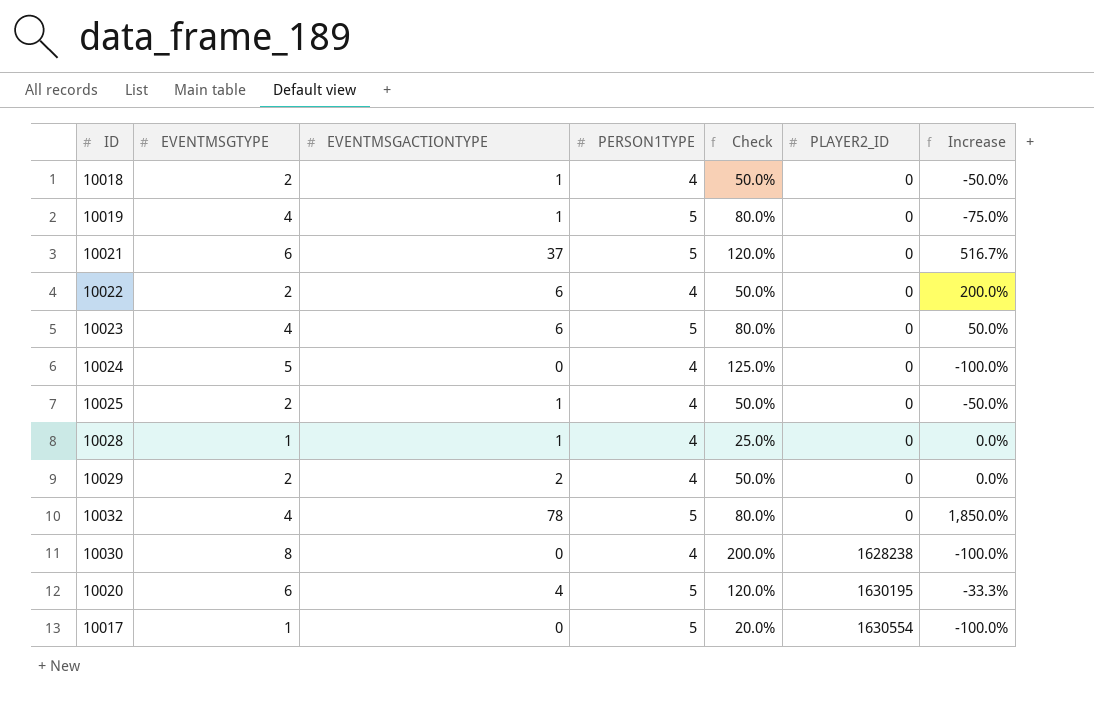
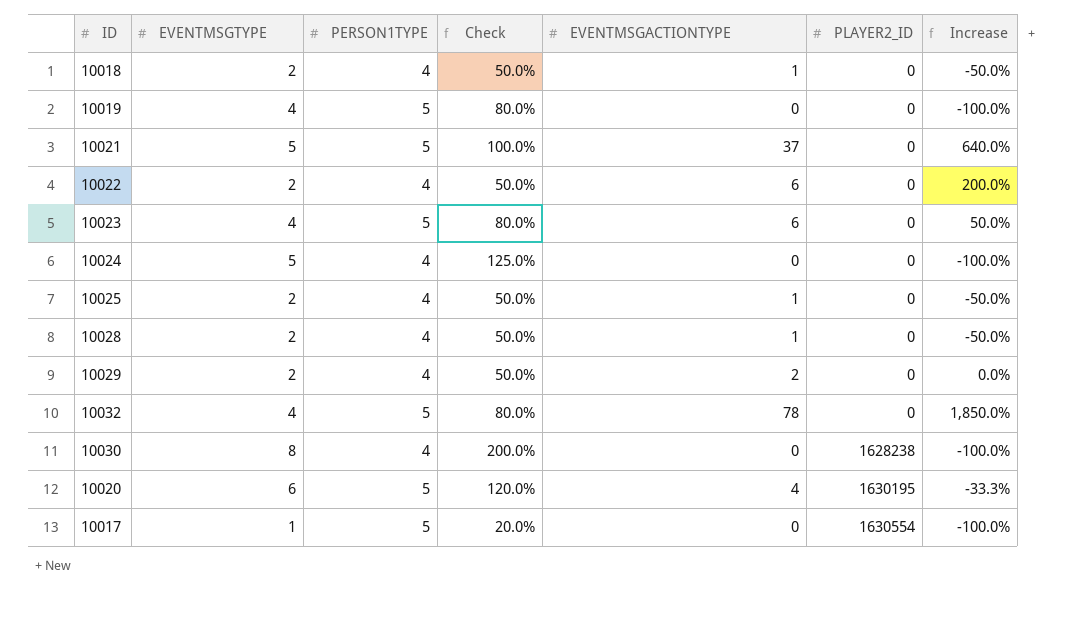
column EVENTMSGACTIONTYPE | position: 3 -> 5
10019 | EVENTMSGACTIONTYPE: 1 -> 0
10019 | Increase: -75.0% -> -100.0%
10021 | EVENTMSGTYPE: 6 -> 5
10021 | Check: 120.0% -> 100.0%
10021 | Increase: 516.7% -> 640.0%
10028 | EVENTMSGTYPE: 1 -> 2
10028 | Check: 25.0% -> 50.0%
10028 | Increase: 0.0% -> -50.0%

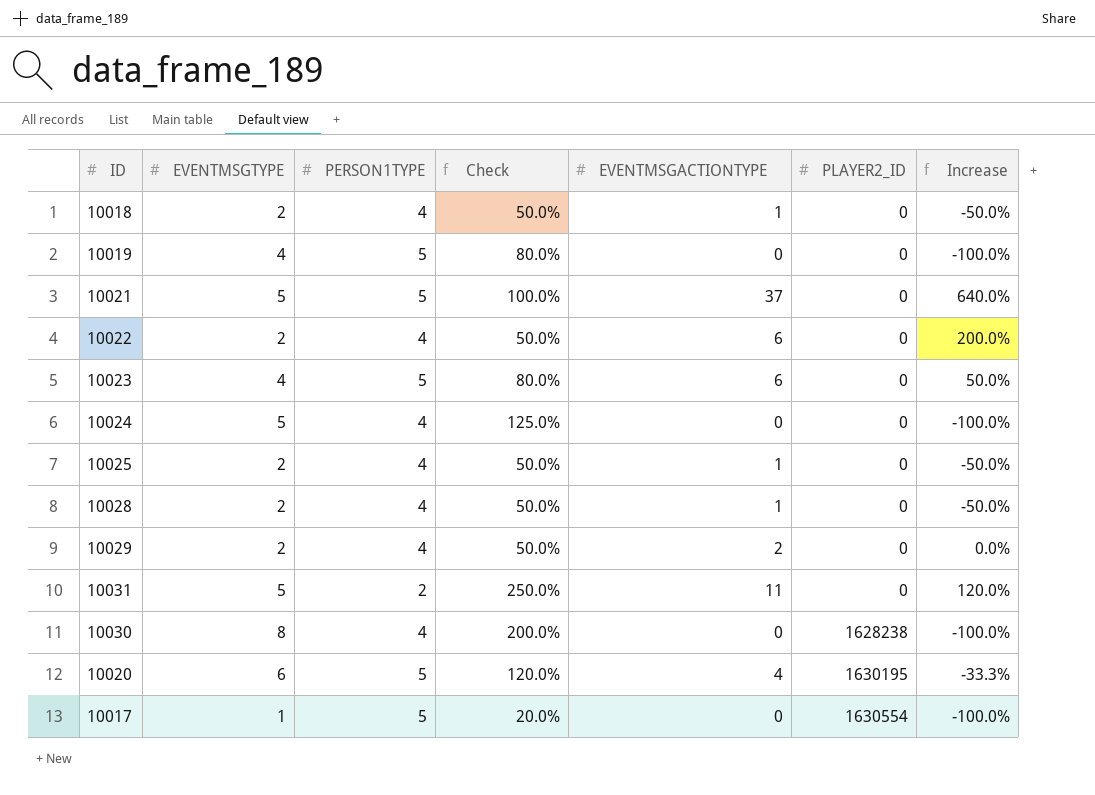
row 10032: 4 | 5 | 80.0% | 78 | 0 | 1,850.0% -> none
row 10031: none -> 5 | 2 | 250.0% | 11 | 0 | 120.0%

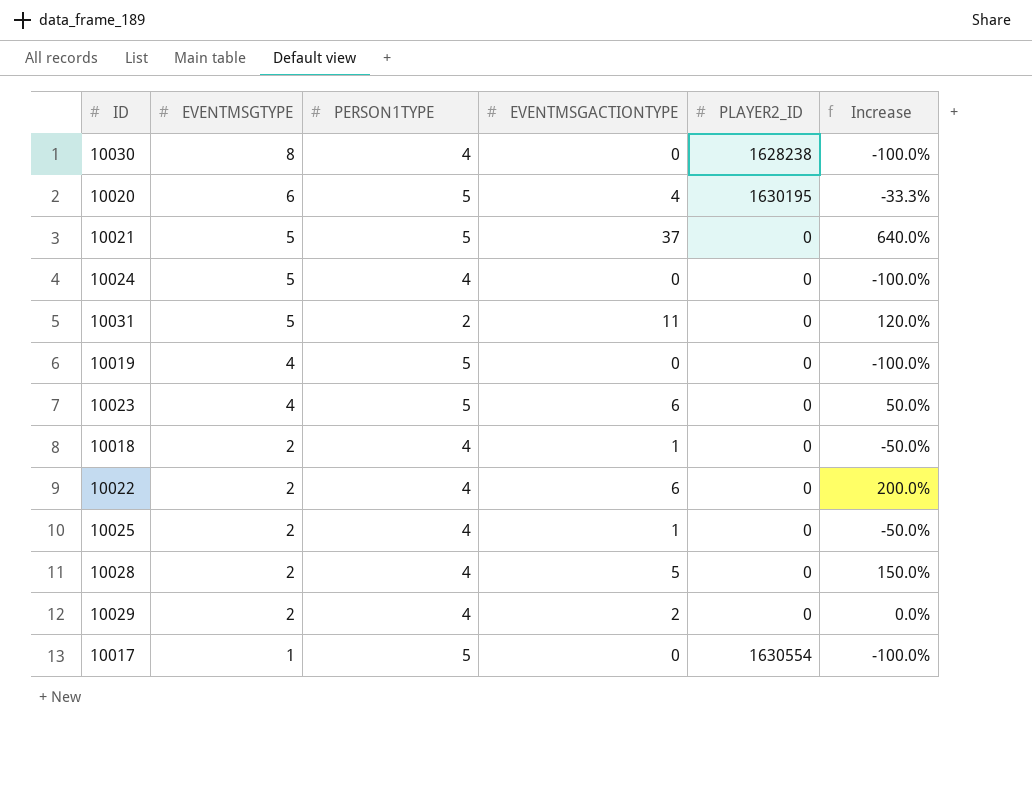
row order: PLAYER2_ID ascending -> EVENTMSGTYPE descending
column Check | formula: [EVENTMSGTYPE] / [PERSON1TYPE] -> none
10028 | EVENTMSGACTIONTYPE: 1 -> 5
10028 | Increase: -50.0% -> 150.0%

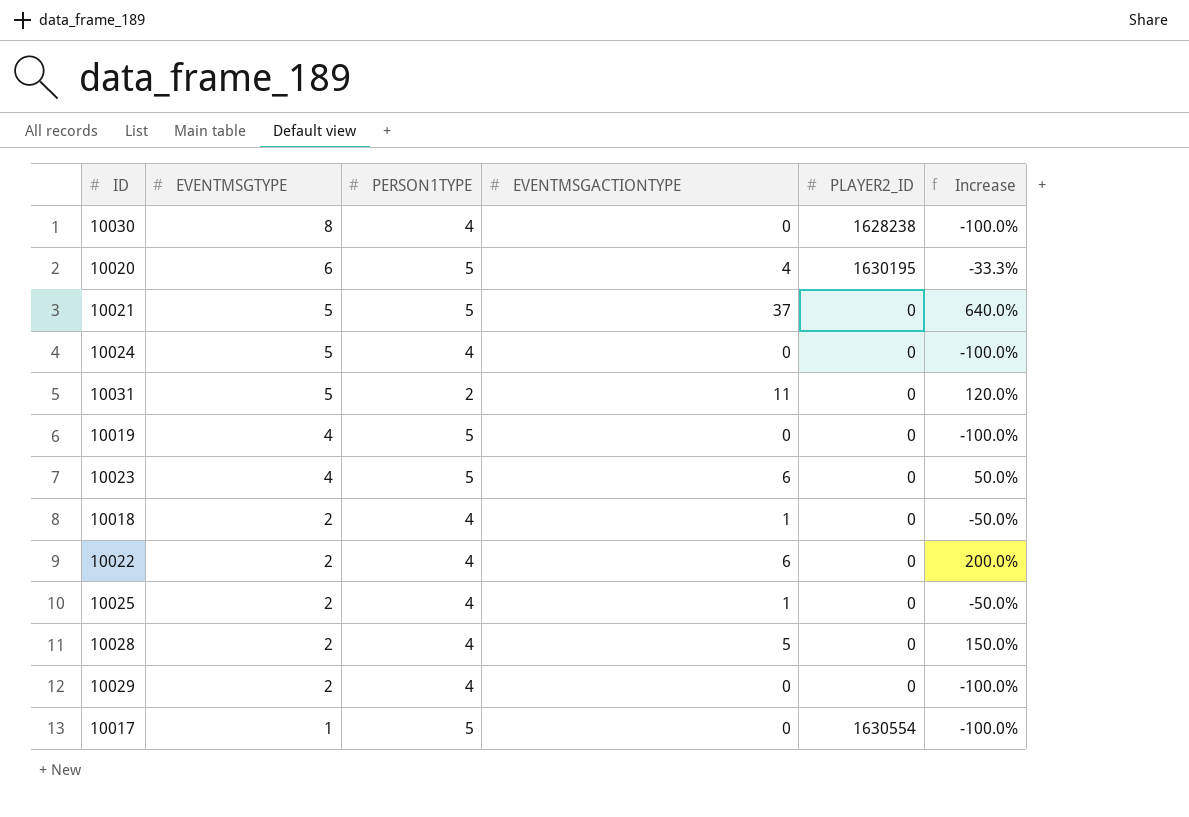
10029 | EVENTMSGACTIONTYPE: 2 -> 0
10029 | Increase: 0.0% -> -100.0%

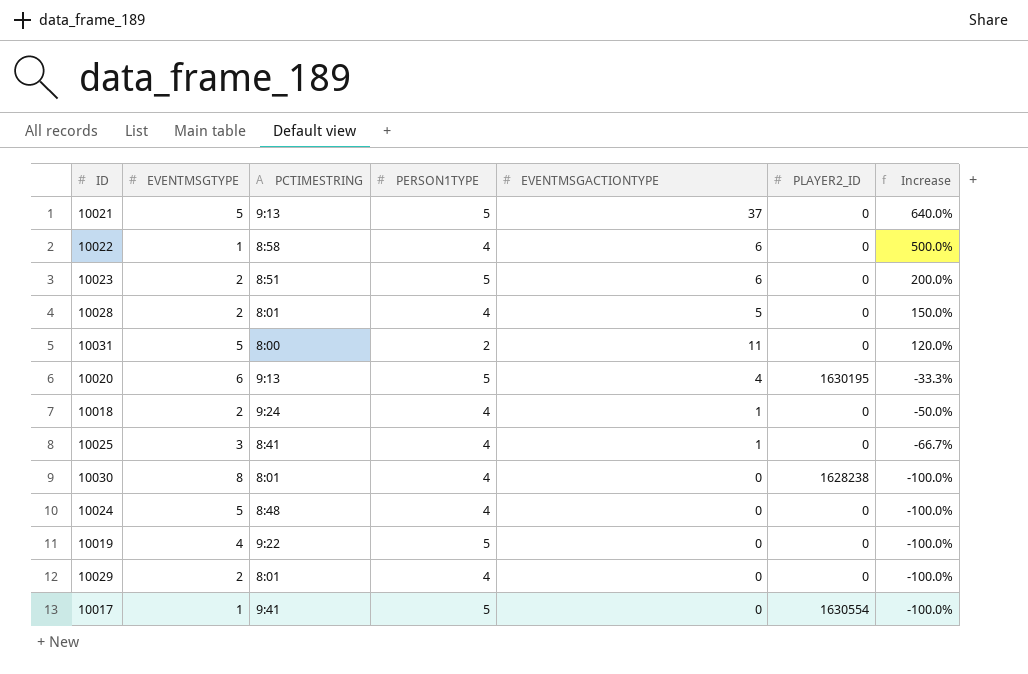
row order: EVENTMSGTYPE descending -> Increase descending
column PCTIMESTRING | position: none -> 3
10022 | EVENTMSGTYPE: 2 -> 1
10022 | Increase: 200.0% -> 500.0%
10023 | EVENTMSGTYPE: 4 -> 2
10023 | Increase: 50.0% -> 200.0%
10025 | EVENTMSGTYPE: 2 -> 3
10025 | Increase: -50.0% -> -66.7%

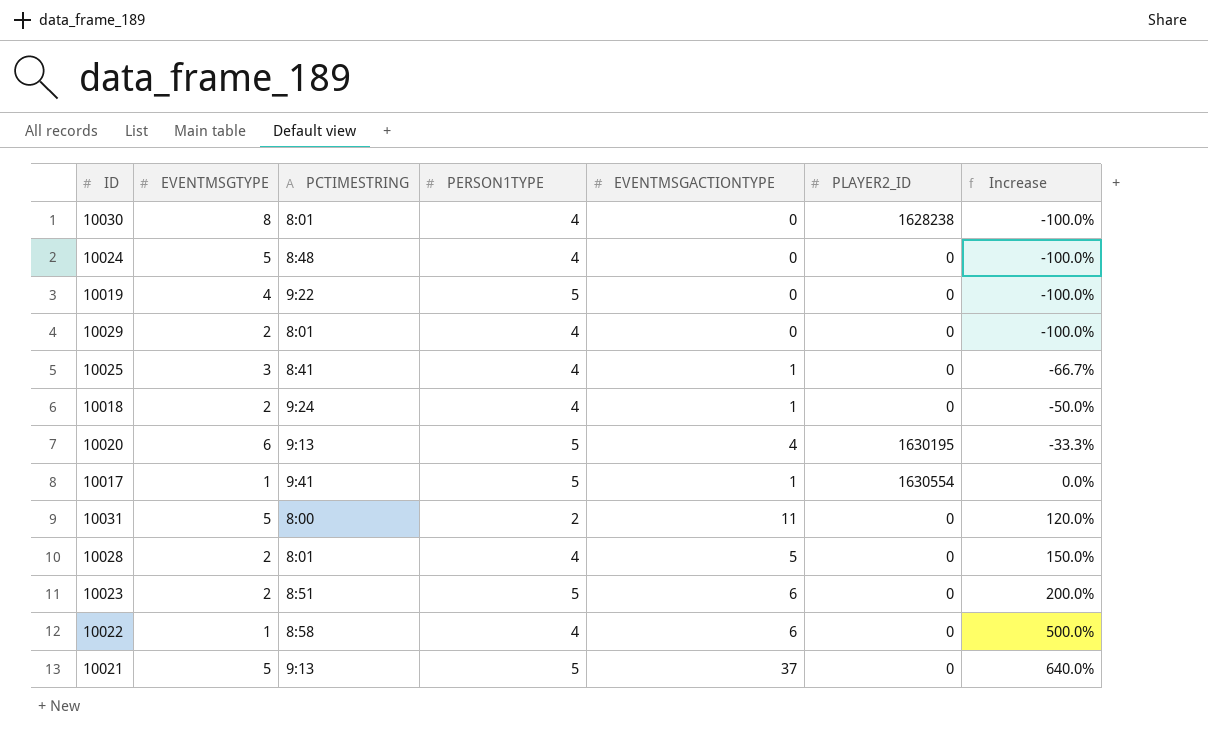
row order: Increase descending -> Increase ascending
10017 | EVENTMSGACTIONTYPE: 0 -> 1
10017 | Increase: -100.0% -> 0.0%

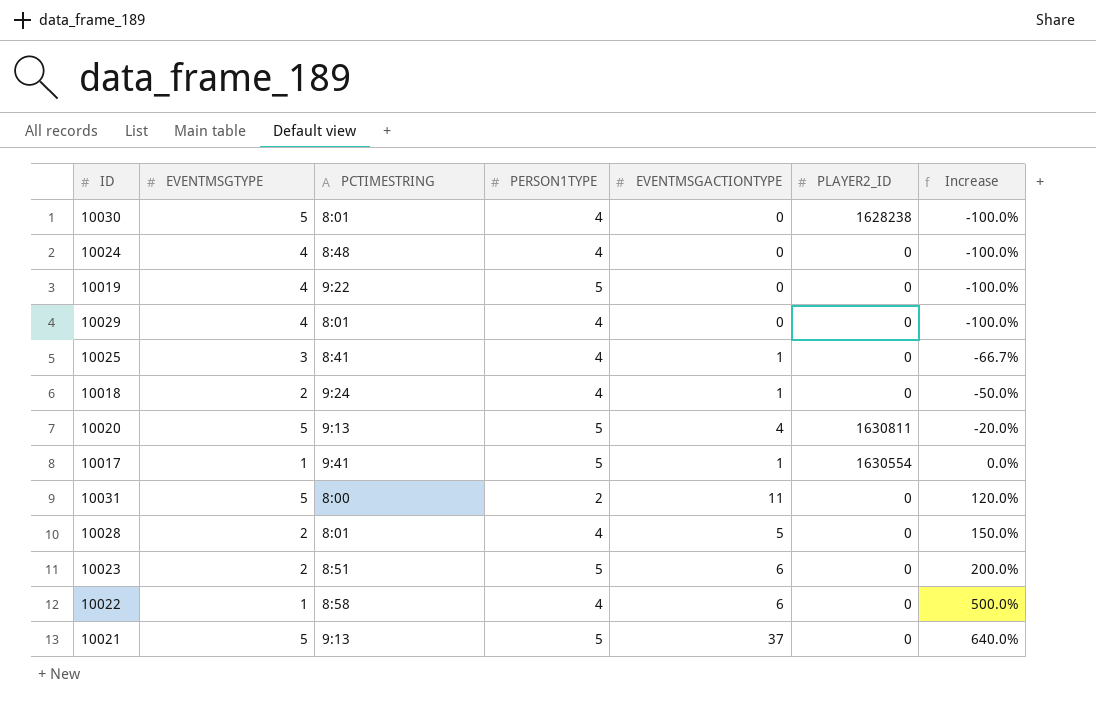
10030 | EVENTMSGTYPE: 8 -> 5
10024 | EVENTMSGTYPE: 5 -> 4
10029 | EVENTMSGTYPE: 2 -> 4
10020 | EVENTMSGTYPE: 6 -> 5
10020 | PLAYER2_ID: 1630195 -> 1630811
10020 | Increase: -33.3% -> -20.0%

